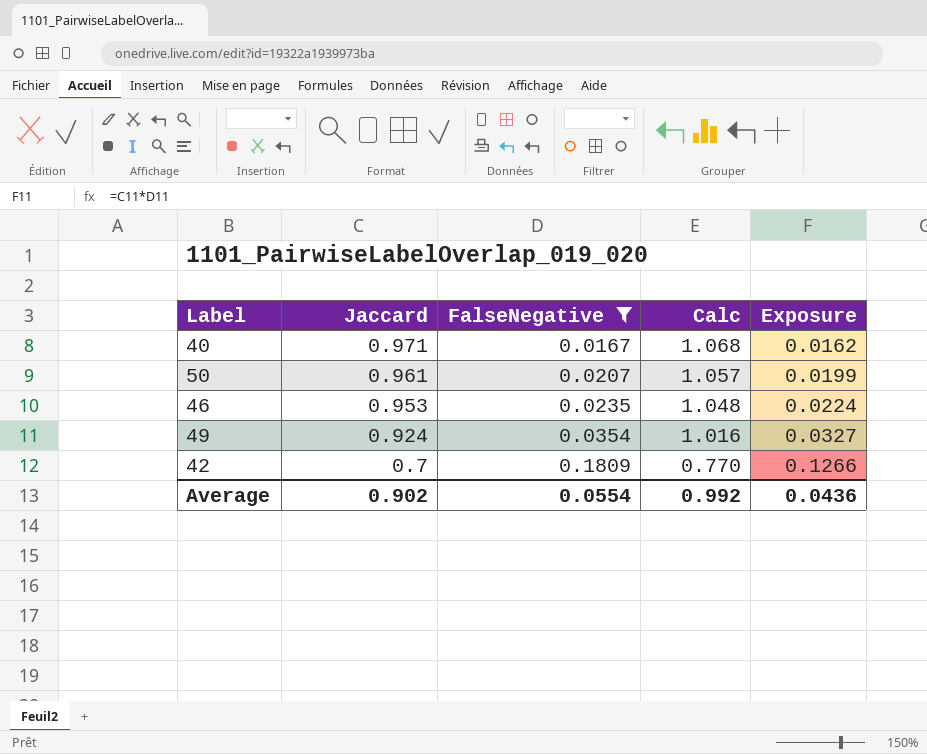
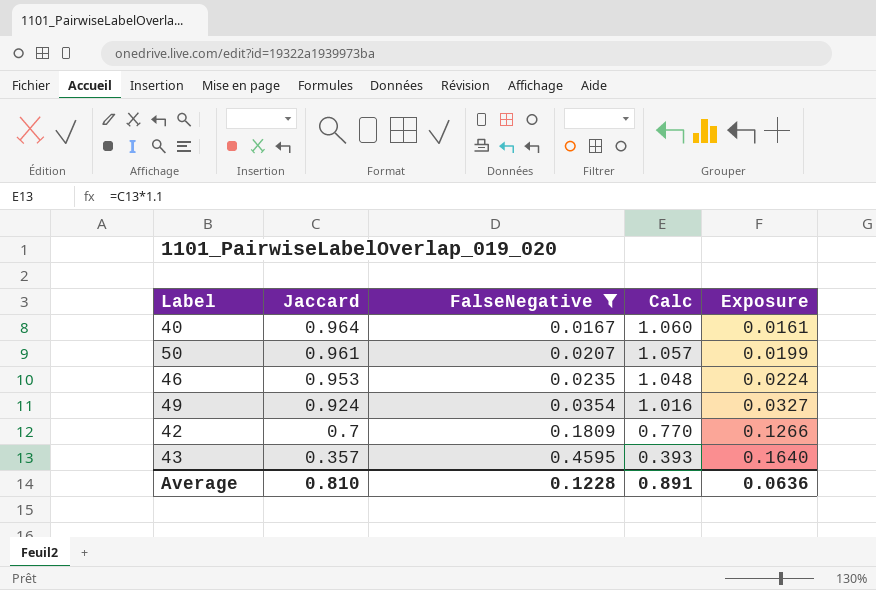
40 | Jaccard: 0.971 -> 0.964
40 | Calc: 1.068 -> 1.060
40 | Exposure: 0.0162 -> 0.0161
row 43: none -> 0.357 | 0.4595 | 0.393 | 0.1640
Average | Jaccard: 0.902 -> 0.810
Average | FalseNegative: 0.0554 -> 0.1228
Average | Calc: 0.992 -> 0.891
Average | Exposure: 0.0436 -> 0.0636

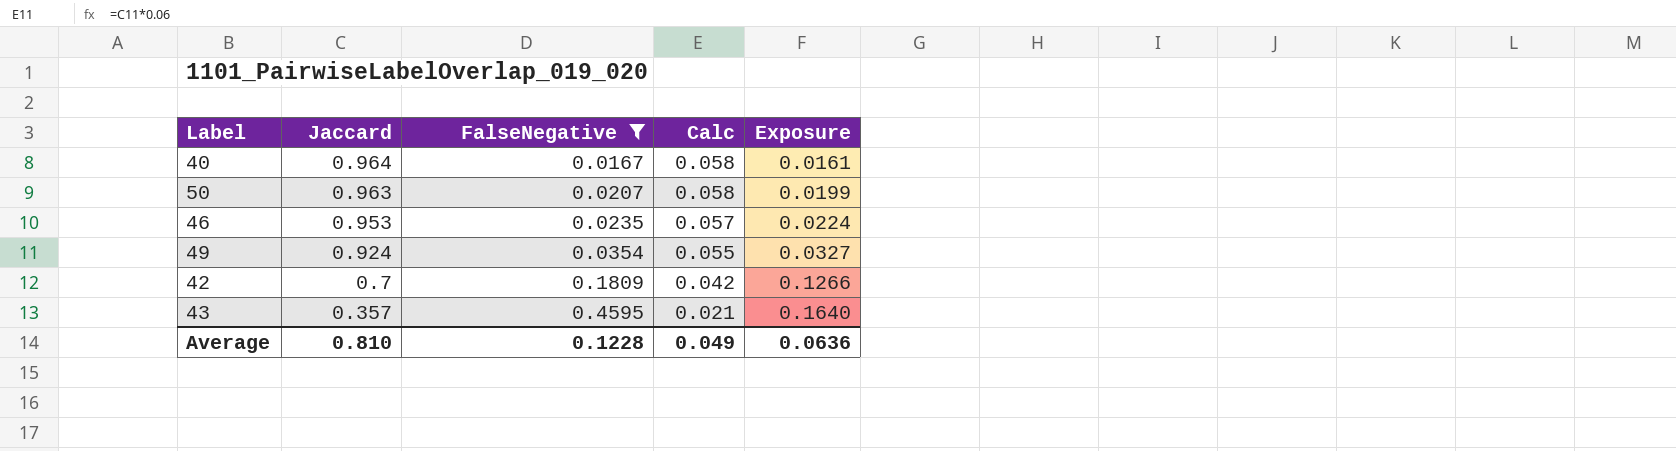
column Calc | formula: [Jaccard] * 1.1 -> [Jaccard] * 0.06
50 | Jaccard: 0.961 -> 0.963
Average | Calc: 0.891 -> 0.049

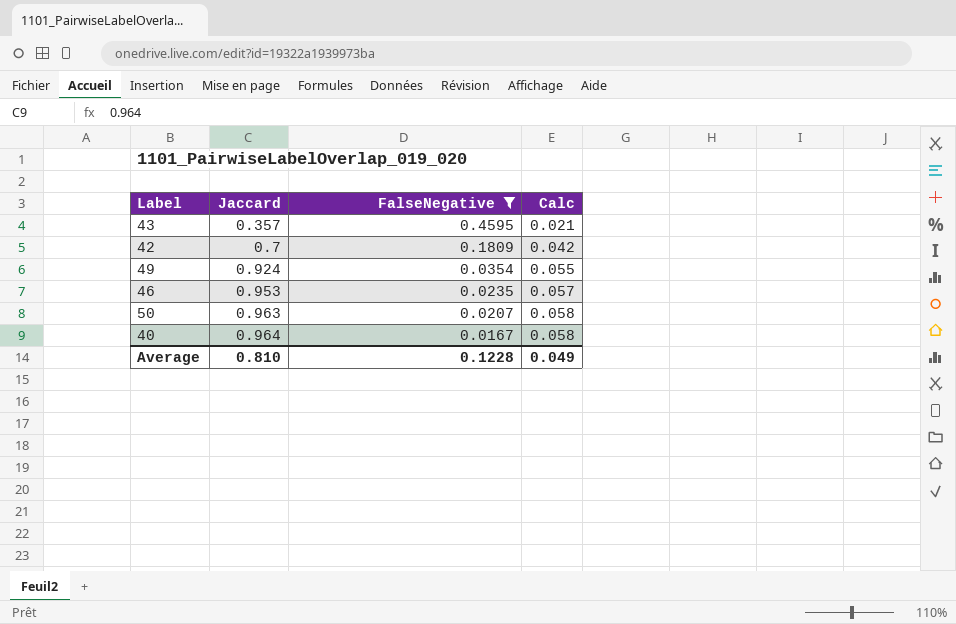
row order: Jaccard descending -> Jaccard ascending
column Exposure | formula: [Jaccard] * [FalseNegative] -> none

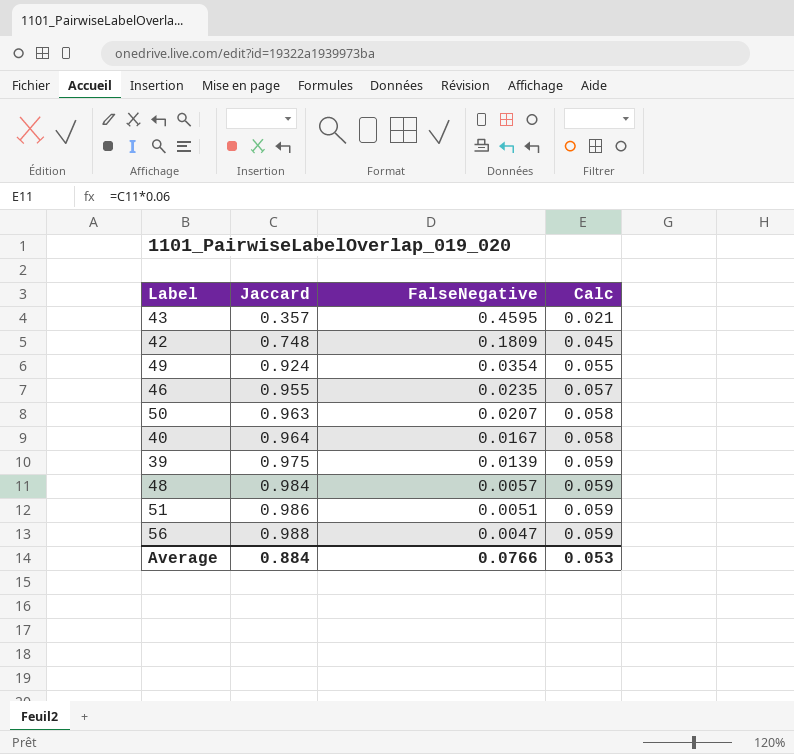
filter: FalseNegative >= 0.0167 -> none
42 | Jaccard: 0.7 -> 0.748
42 | Calc: 0.042 -> 0.045
46 | Jaccard: 0.953 -> 0.955
Average | Jaccard: 0.810 -> 0.884
Average | FalseNegative: 0.1228 -> 0.0766
Average | Calc: 0.049 -> 0.053

